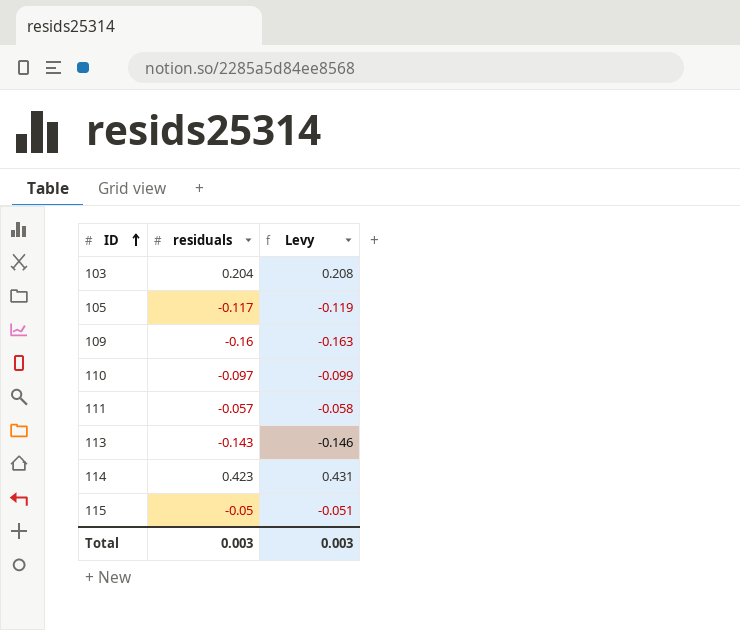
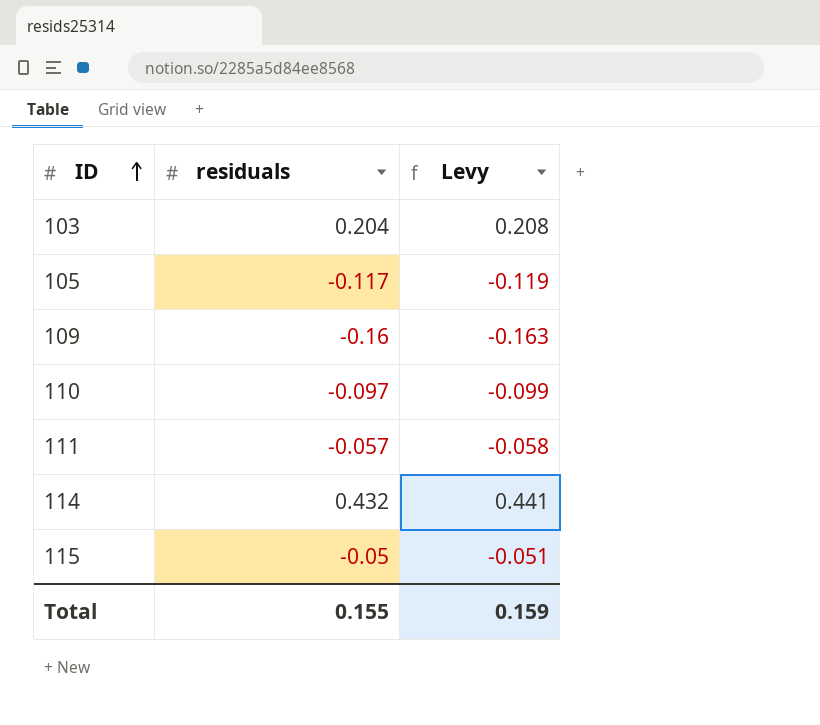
row 113: -0.143 | -0.146 -> none
114 | residuals: 0.423 -> 0.432
114 | Levy: 0.431 -> 0.441
Total | residuals: 0.003 -> 0.155
Total | Levy: 0.003 -> 0.159

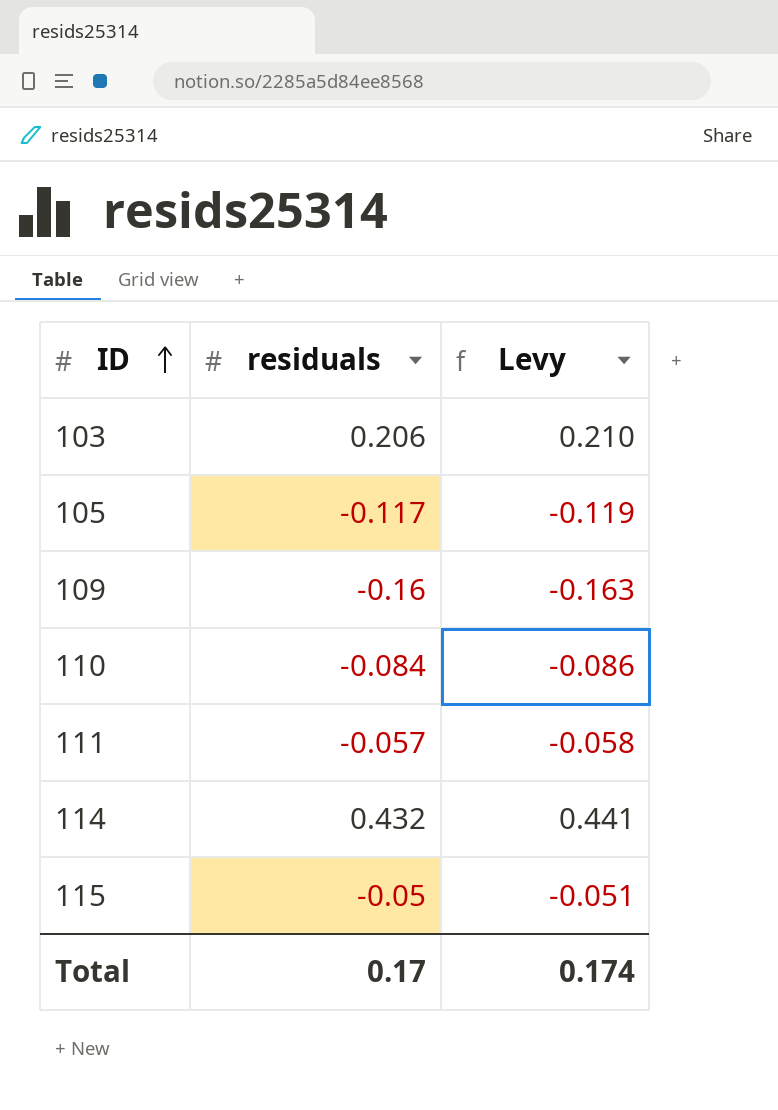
103 | residuals: 0.204 -> 0.206
103 | Levy: 0.208 -> 0.210
110 | residuals: -0.097 -> -0.084
110 | Levy: -0.099 -> -0.086
Total | residuals: 0.155 -> 0.17
Total | Levy: 0.159 -> 0.174

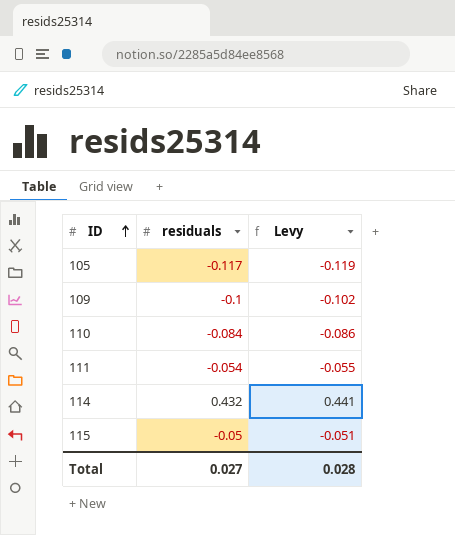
row 103: 0.206 | 0.210 -> none
109 | residuals: -0.16 -> -0.1
109 | Levy: -0.163 -> -0.102
111 | residuals: -0.057 -> -0.054
111 | Levy: -0.058 -> -0.055
Total | residuals: 0.17 -> 0.027
Total | Levy: 0.174 -> 0.028

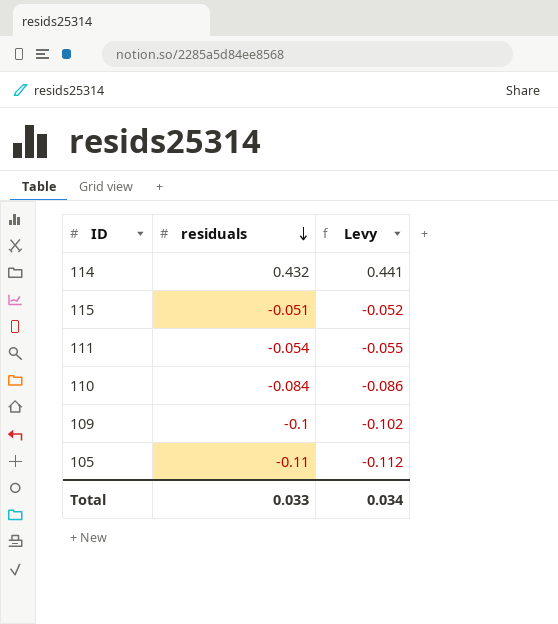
row order: ID ascending -> residuals descending
115 | residuals: -0.05 -> -0.051
115 | Levy: -0.051 -> -0.052
105 | residuals: -0.117 -> -0.11
105 | Levy: -0.119 -> -0.112
Total | residuals: 0.027 -> 0.033
Total | Levy: 0.028 -> 0.034

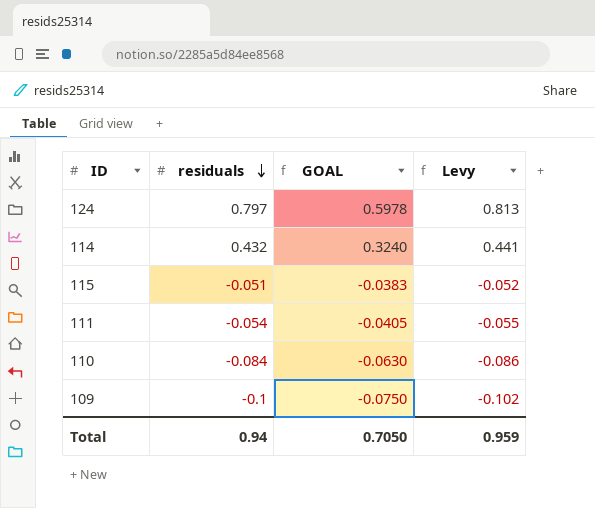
column GOAL | formula: none -> [residuals] * 0.75
row 105: -0.11 | -0.112 -> none
row 124: none -> 0.797 | 0.5978 | 0.813
Total | residuals: 0.033 -> 0.94
Total | Levy: 0.034 -> 0.959

